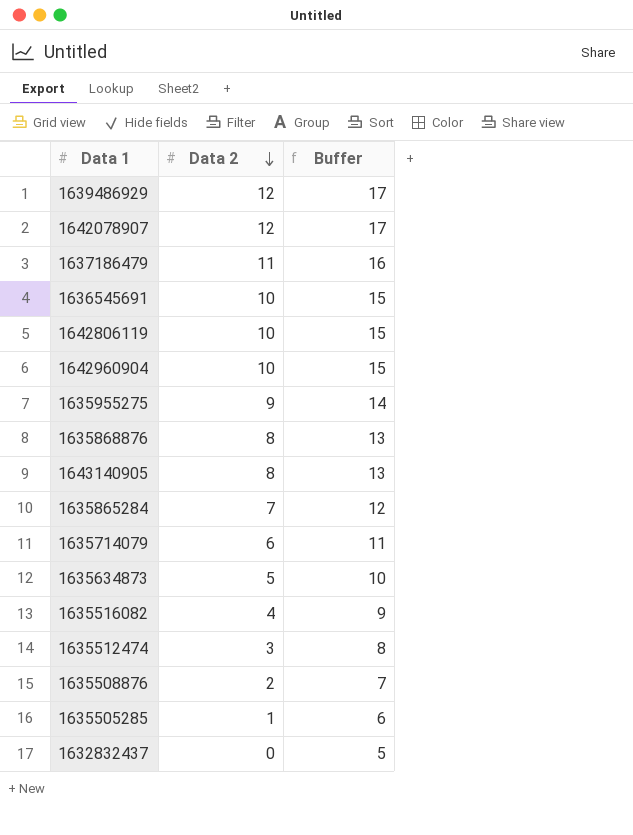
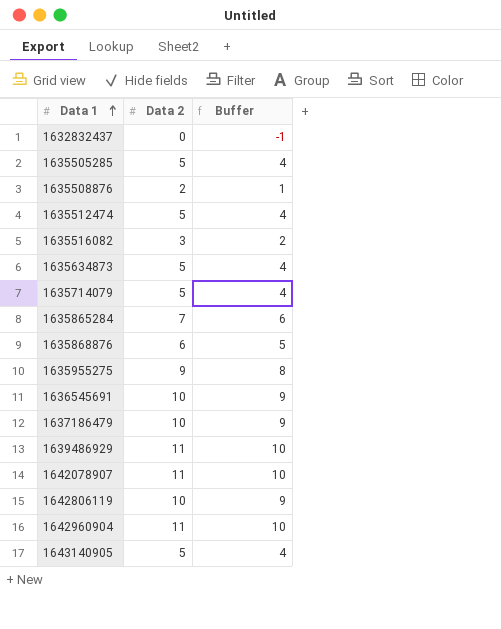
row order: Data 2 descending -> Data 1 ascending
column Buffer | formula: [Data 2] + 5 -> [Data 2] - 1
1635505285 | Data 2: 1 -> 5
1635512474 | Data 2: 3 -> 5
1635516082 | Data 2: 4 -> 3
1635714079 | Data 2: 6 -> 5
1635868876 | Data 2: 8 -> 6
1637186479 | Data 2: 11 -> 10
1639486929 | Data 2: 12 -> 11
1642078907 | Data 2: 12 -> 11
1642960904 | Data 2: 10 -> 11
1643140905 | Data 2: 8 -> 5

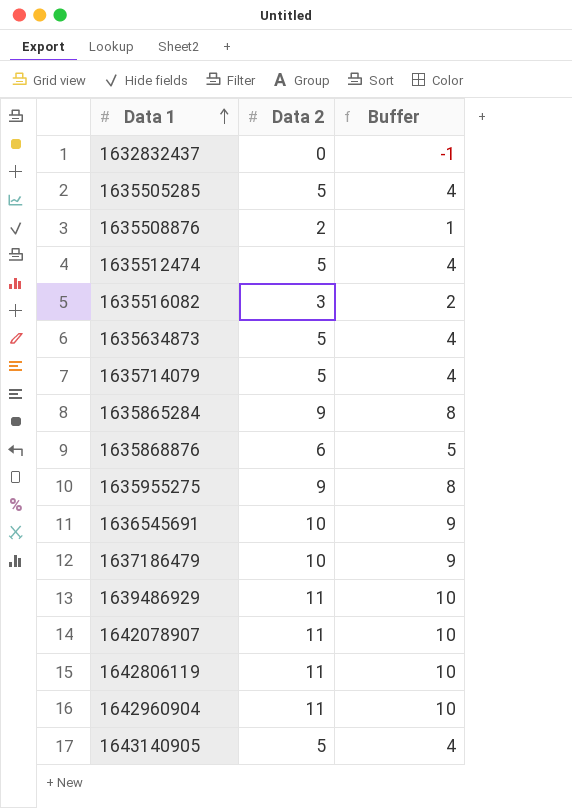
1635865284 | Data 2: 7 -> 9
1635865284 | Buffer: 6 -> 8
1642806119 | Data 2: 10 -> 11
1642806119 | Buffer: 9 -> 10

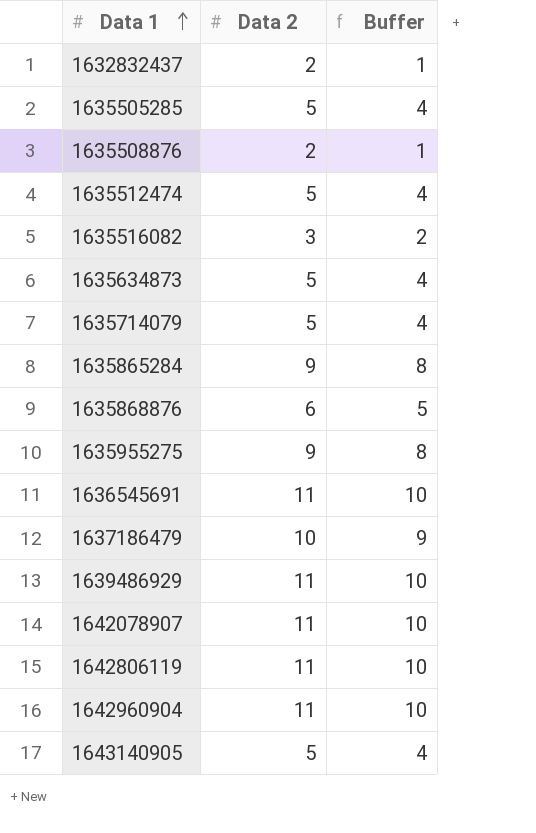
1632832437 | Data 2: 0 -> 2
1632832437 | Buffer: -1 -> 1
1636545691 | Data 2: 10 -> 11
1636545691 | Buffer: 9 -> 10

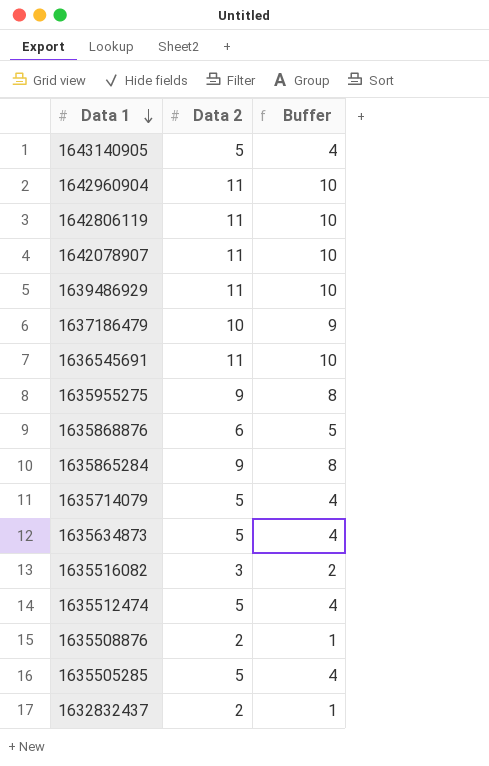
row order: Data 1 ascending -> Data 1 descending

